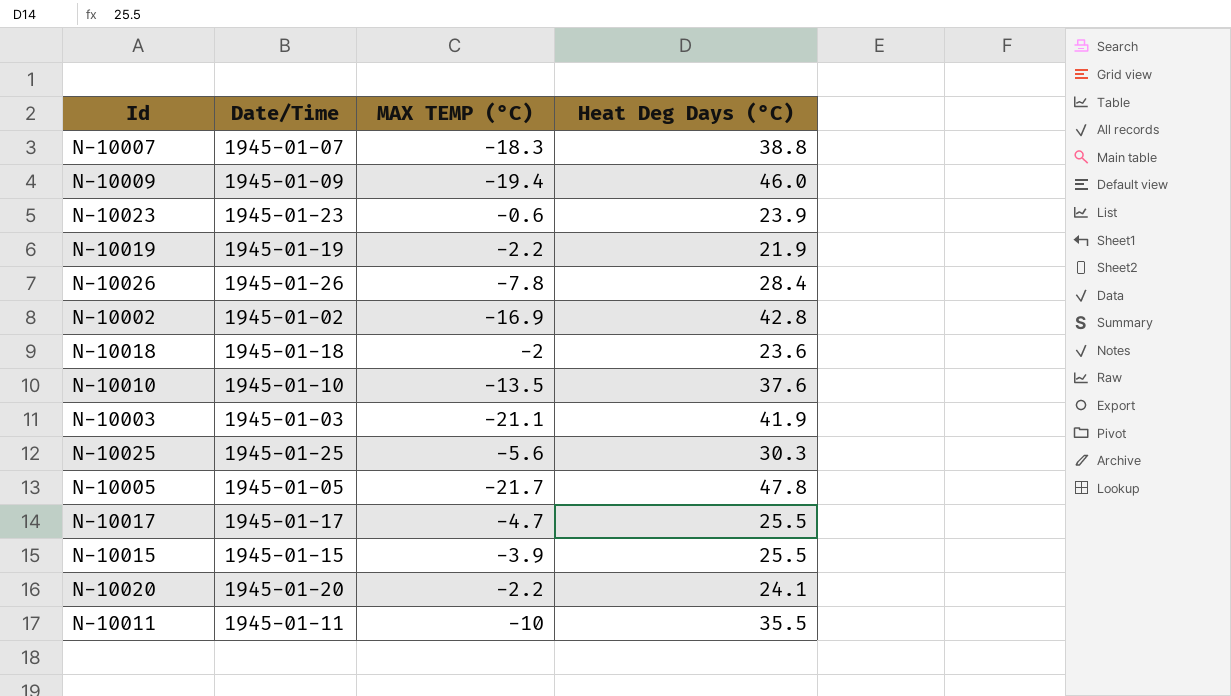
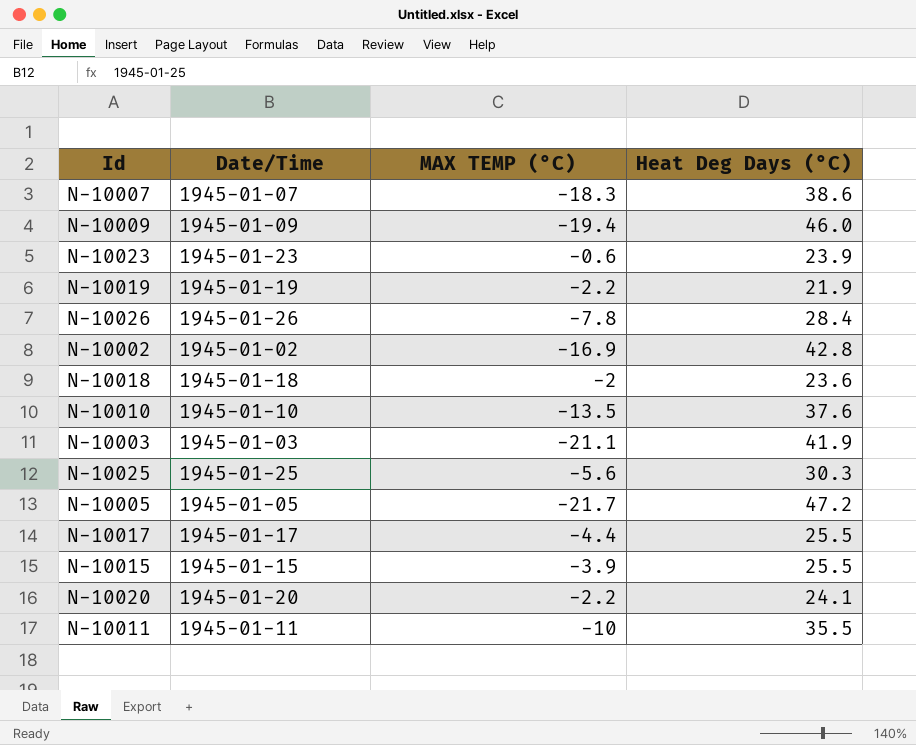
N-10007 | Heat Deg Days (°C): 38.8 -> 38.6
N-10005 | Heat Deg Days (°C): 47.8 -> 47.2
N-10017 | MAX TEMP (°C): -4.7 -> -4.4

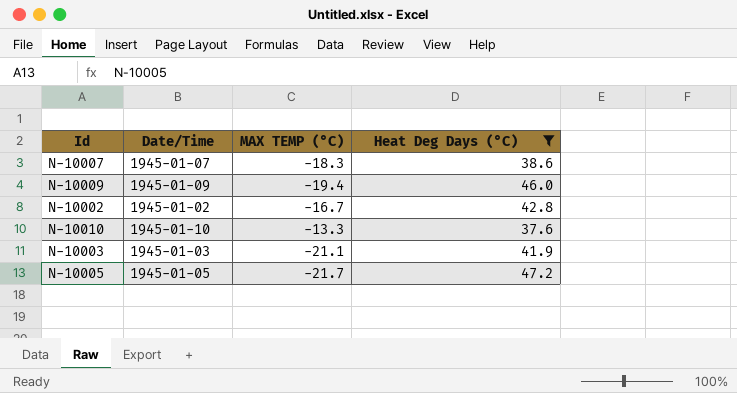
filter: none -> Heat Deg Days (°C) >= 37.6
N-10002 | MAX TEMP (°C): -16.9 -> -16.7
N-10010 | MAX TEMP (°C): -13.5 -> -13.3

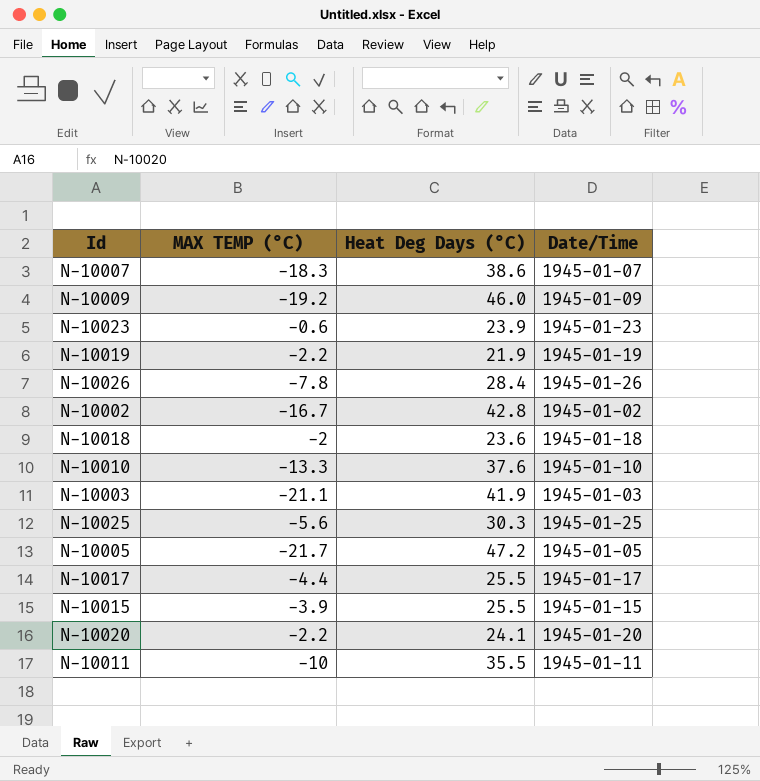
filter: Heat Deg Days (°C) >= 37.6 -> none
column Date/Time | position: 2 -> 4
N-10009 | MAX TEMP (°C): -19.4 -> -19.2

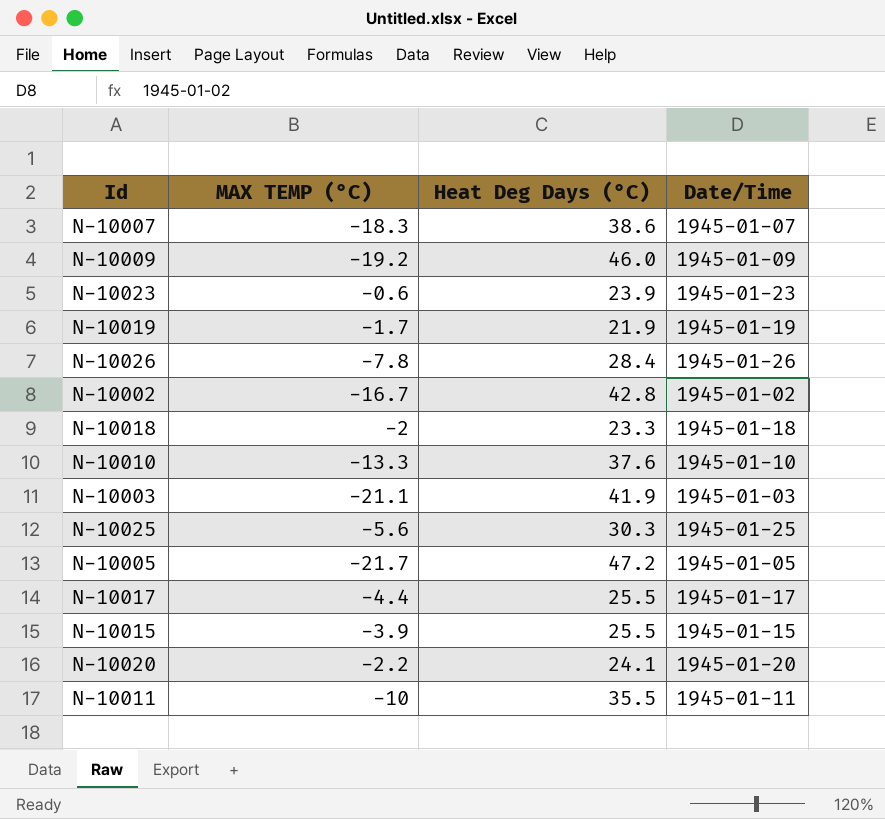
N-10019 | MAX TEMP (°C): -2.2 -> -1.7
N-10018 | Heat Deg Days (°C): 23.6 -> 23.3

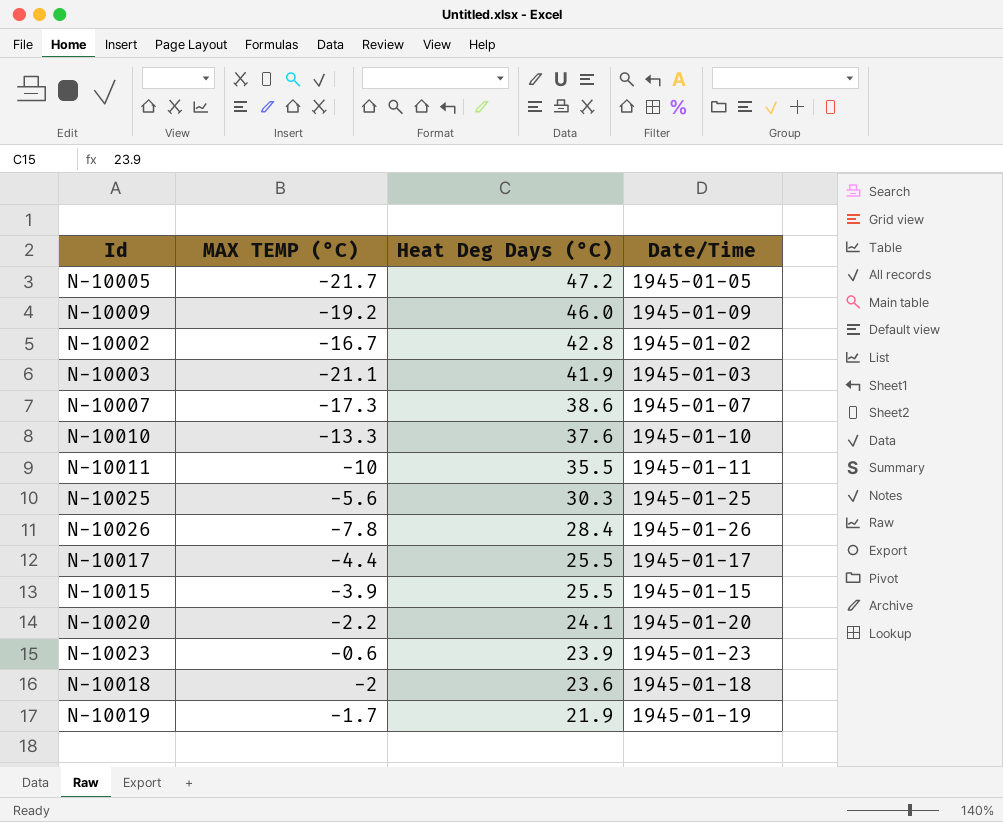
row order: none -> Heat Deg Days (°C) descending
N-10007 | MAX TEMP (°C): -18.3 -> -17.3
N-10018 | Heat Deg Days (°C): 23.3 -> 23.6

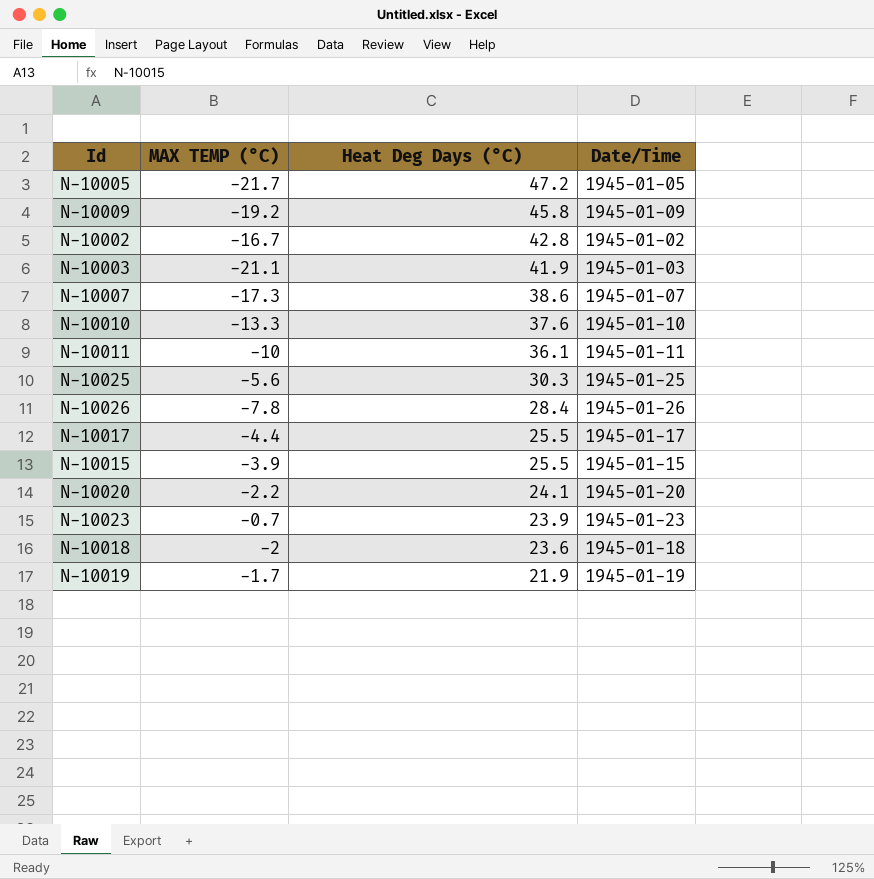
N-10009 | Heat Deg Days (°C): 46.0 -> 45.8
N-10011 | Heat Deg Days (°C): 35.5 -> 36.1
N-10023 | MAX TEMP (°C): -0.6 -> -0.7

